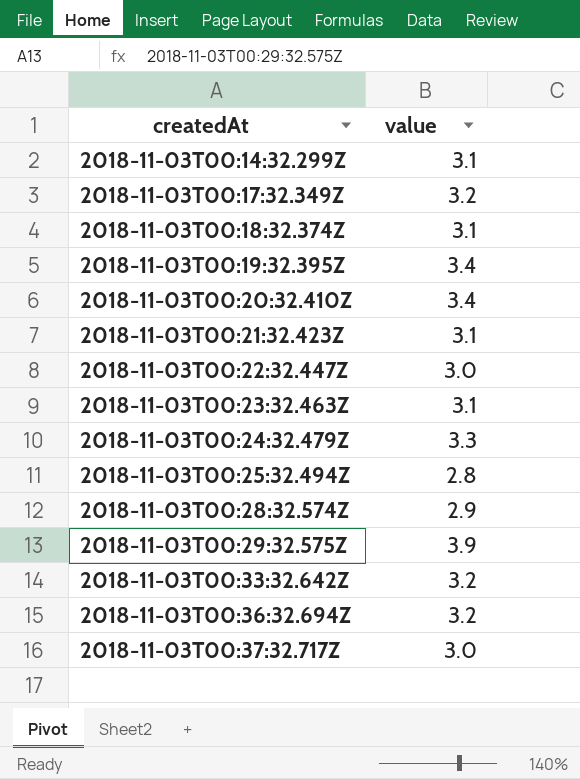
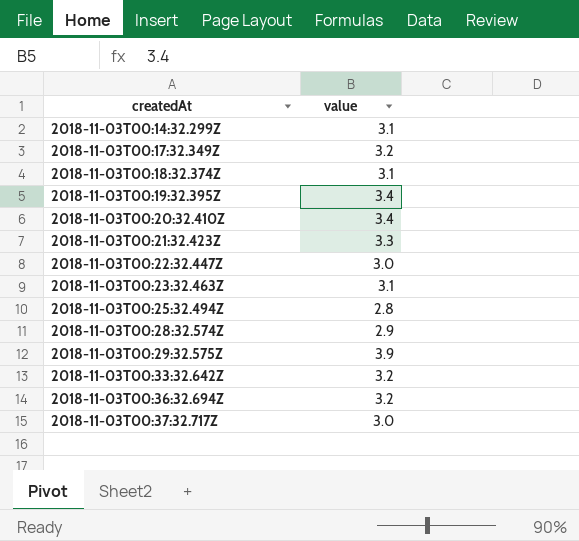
row 2018-11-03T00:24:32.479Z: 3.3 -> none
2018-11-03T00:21:32.423Z | value: 3.1 -> 3.3

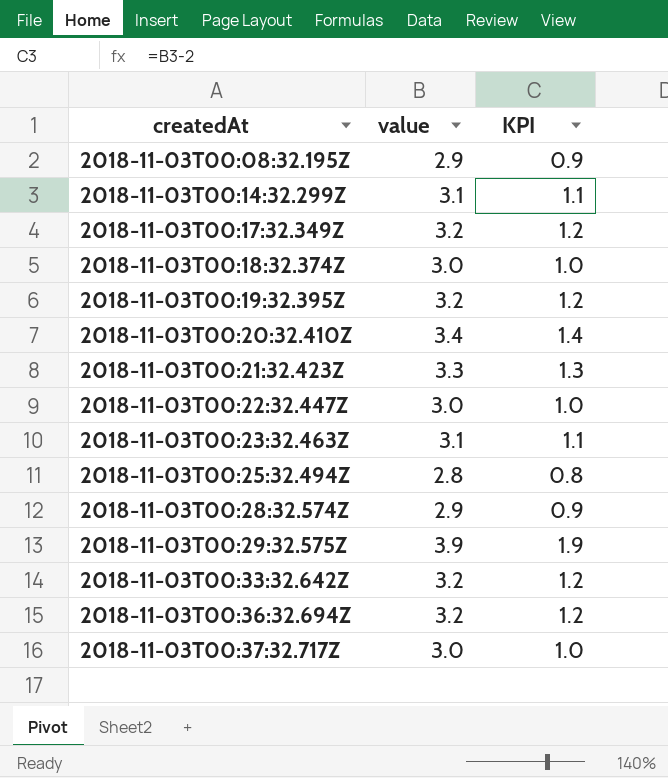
column KPI | formula: none -> [value] - 2
row 2018-11-03T00:08:32.195Z: none -> 2.9 | 0.9
2018-11-03T00:18:32.374Z | value: 3.1 -> 3.0
2018-11-03T00:19:32.395Z | value: 3.4 -> 3.2

